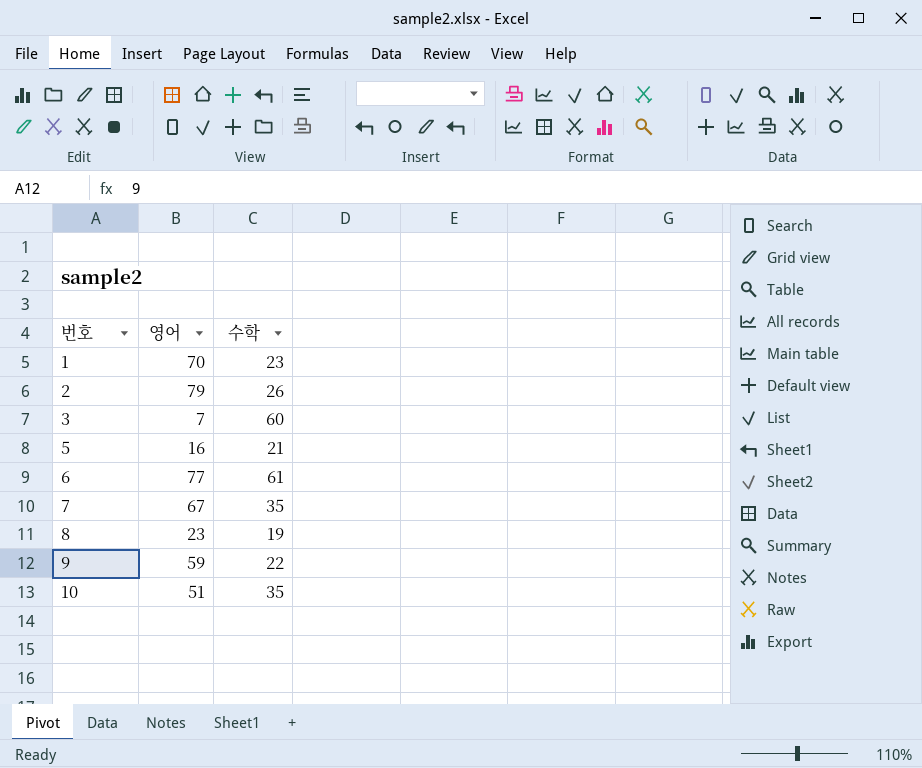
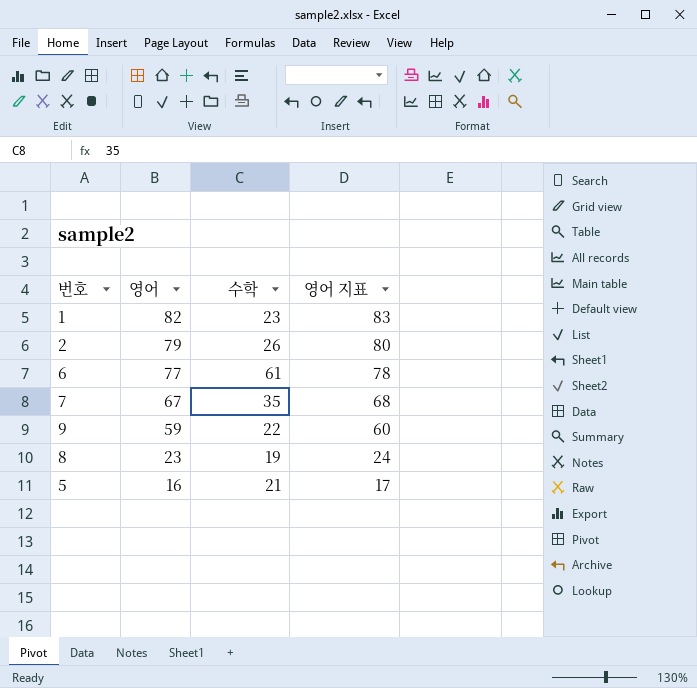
row order: 번호 ascending -> 영어 descending
column 영어 지표 | formula: none -> [영어] + 1
row 3: 7 | 60 -> none
row 10: 51 | 35 -> none
1 | 영어: 70 -> 82

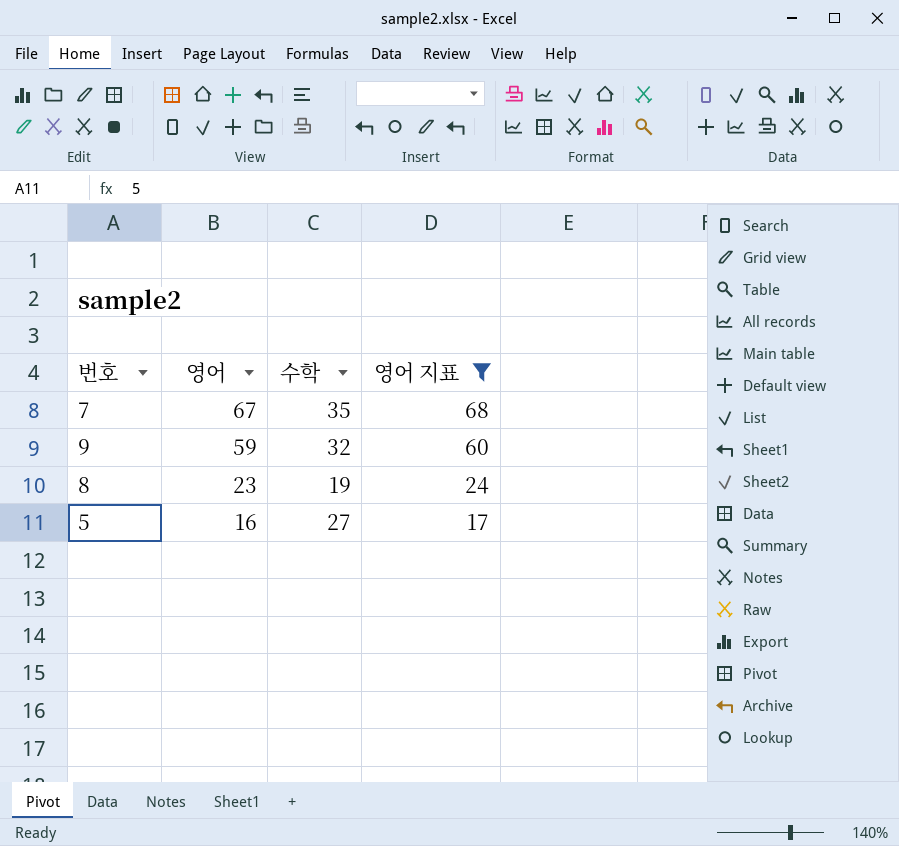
filter: none -> 영어 지표 <= 68
9 | 수학: 22 -> 32
5 | 수학: 21 -> 27

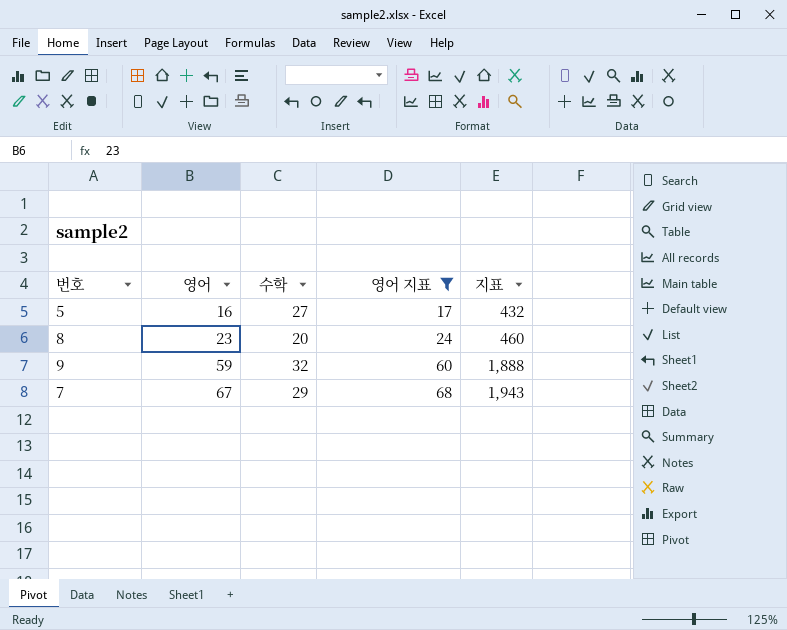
row order: 영어 descending -> 영어 ascending
column 지표 | formula: none -> [영어] * [수학]
8 | 수학: 19 -> 20
7 | 수학: 35 -> 29

